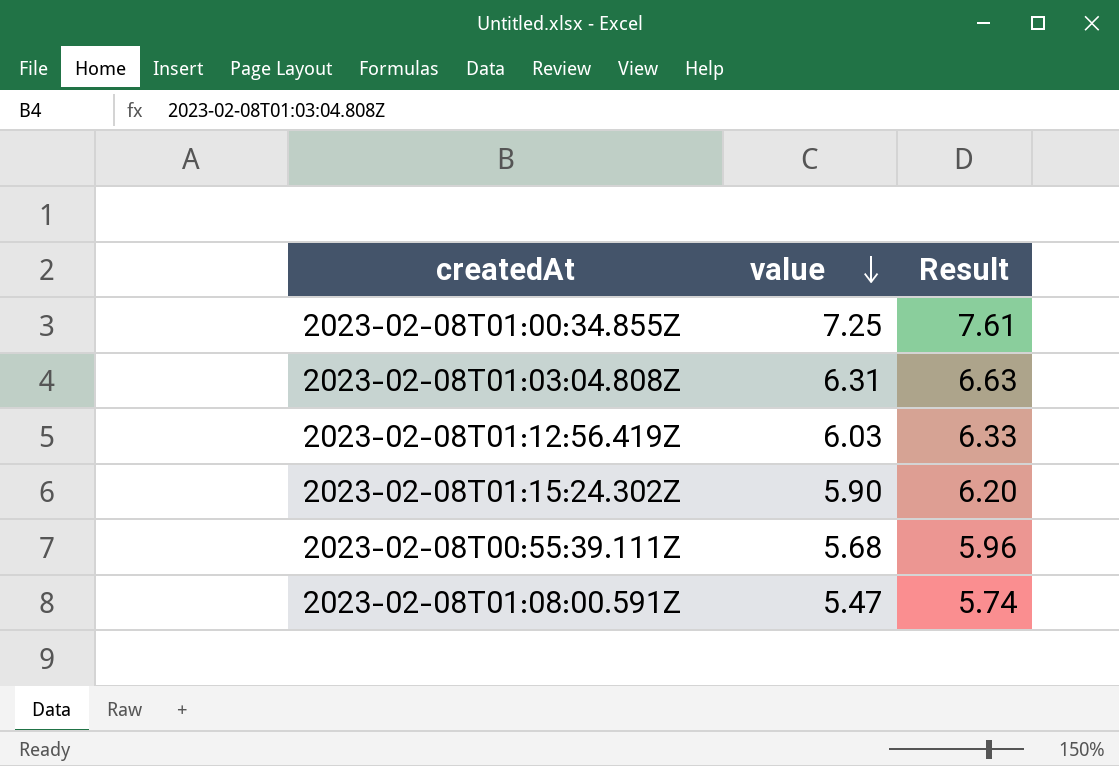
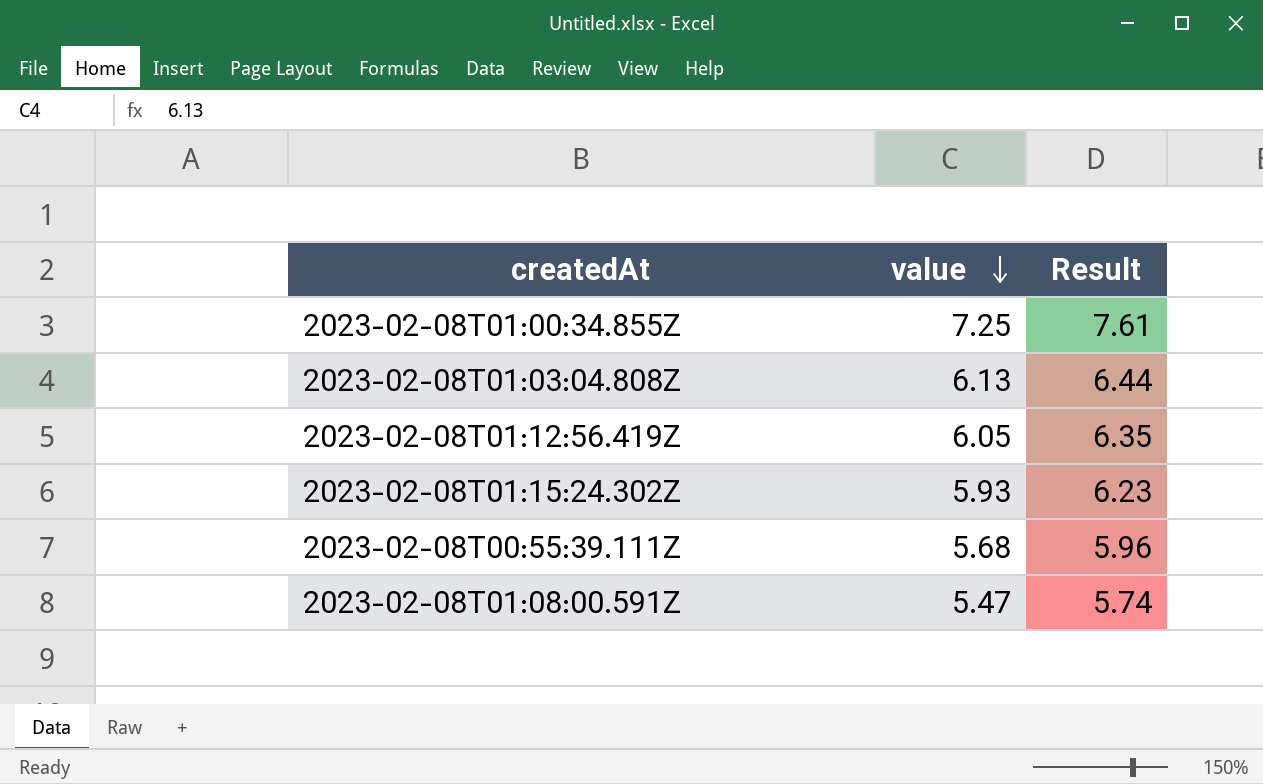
2023-02-08T01:03:04.808Z | value: 6.31 -> 6.13
2023-02-08T01:03:04.808Z | Result: 6.63 -> 6.44
2023-02-08T01:12:56.419Z | value: 6.03 -> 6.05
2023-02-08T01:12:56.419Z | Result: 6.33 -> 6.35
2023-02-08T01:15:24.302Z | value: 5.90 -> 5.93
2023-02-08T01:15:24.302Z | Result: 6.20 -> 6.23

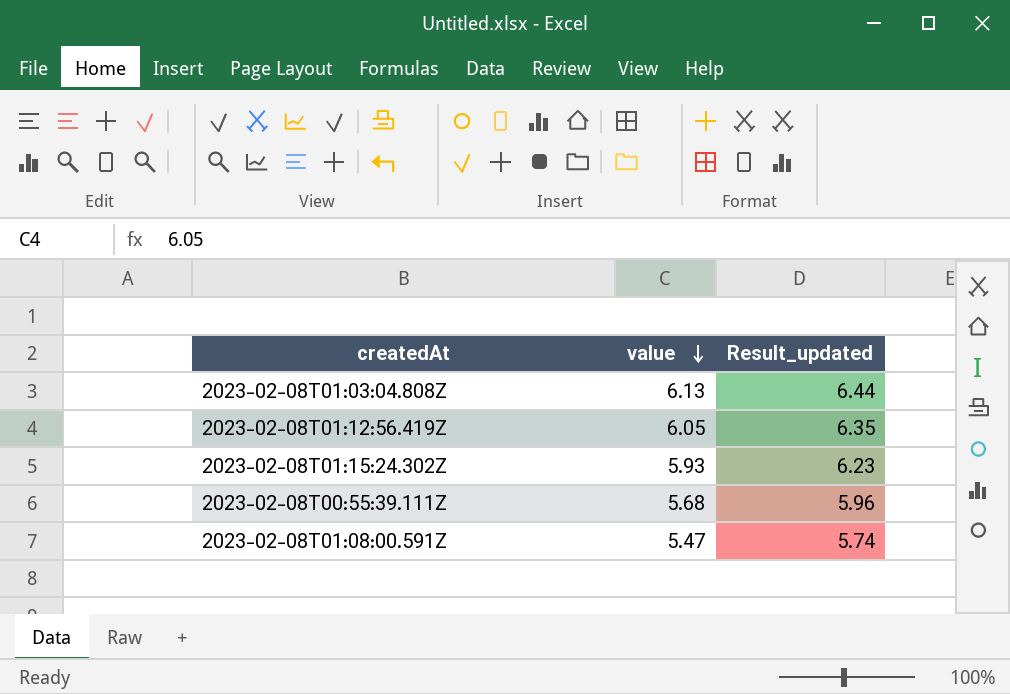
column name: Result -> Result_updated
row 2023-02-08T01:00:34.855Z: 7.25 | 7.61 -> none

